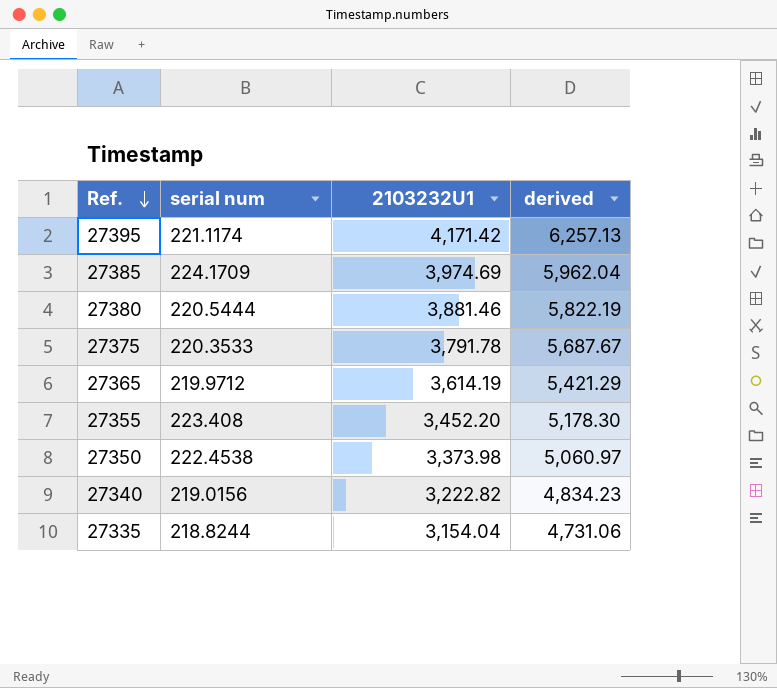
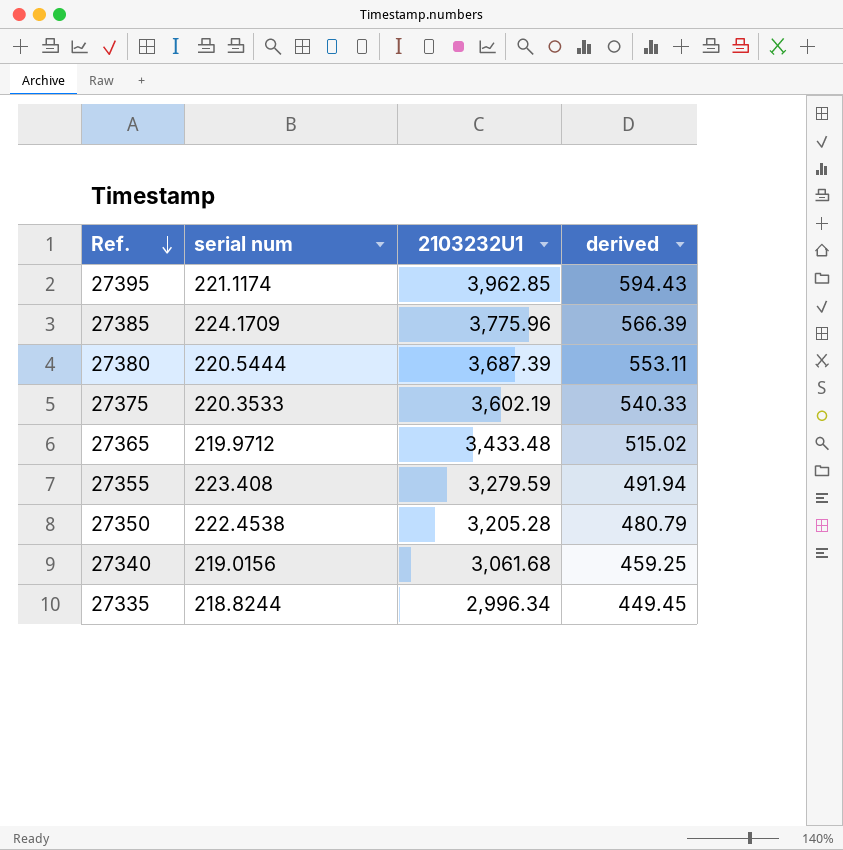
column derived | formula: [2103232U1] * 1.5 -> [2103232U1] * 0.15
27395 | 2103232U1: 4,171.42 -> 3,962.85
27385 | 2103232U1: 3,974.69 -> 3,775.96
27380 | 2103232U1: 3,881.46 -> 3,687.39
27375 | 2103232U1: 3,791.78 -> 3,602.19
27365 | 2103232U1: 3,614.19 -> 3,433.48
27355 | 2103232U1: 3,452.20 -> 3,279.59
27350 | 2103232U1: 3,373.98 -> 3,205.28
27340 | 2103232U1: 3,222.82 -> 3,061.68
27335 | 2103232U1: 3,154.04 -> 2,996.34

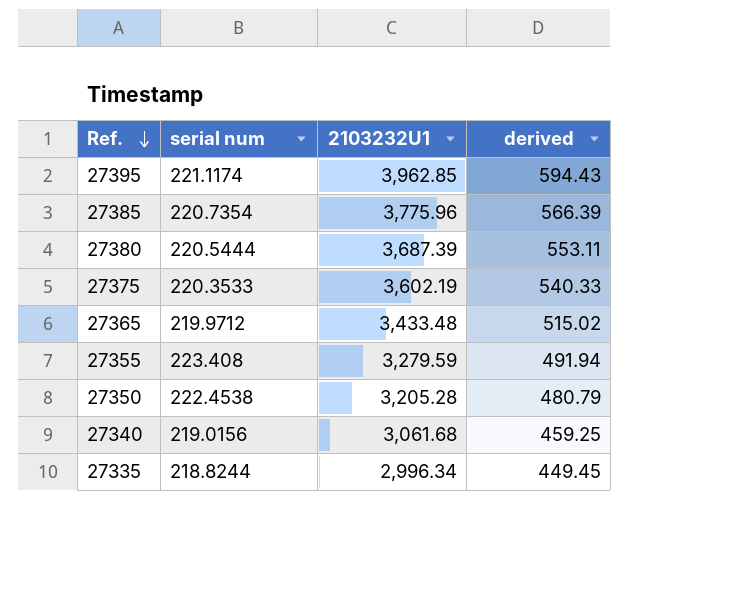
27385 | serial num: 224.1709 -> 220.7354

